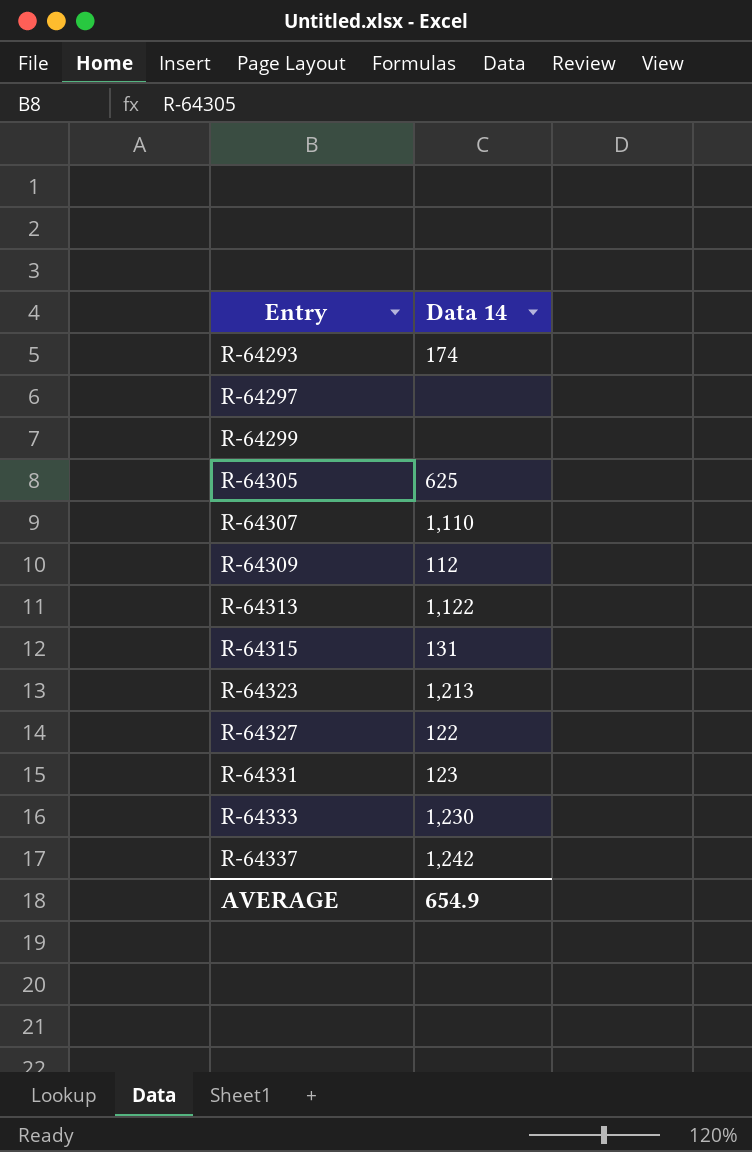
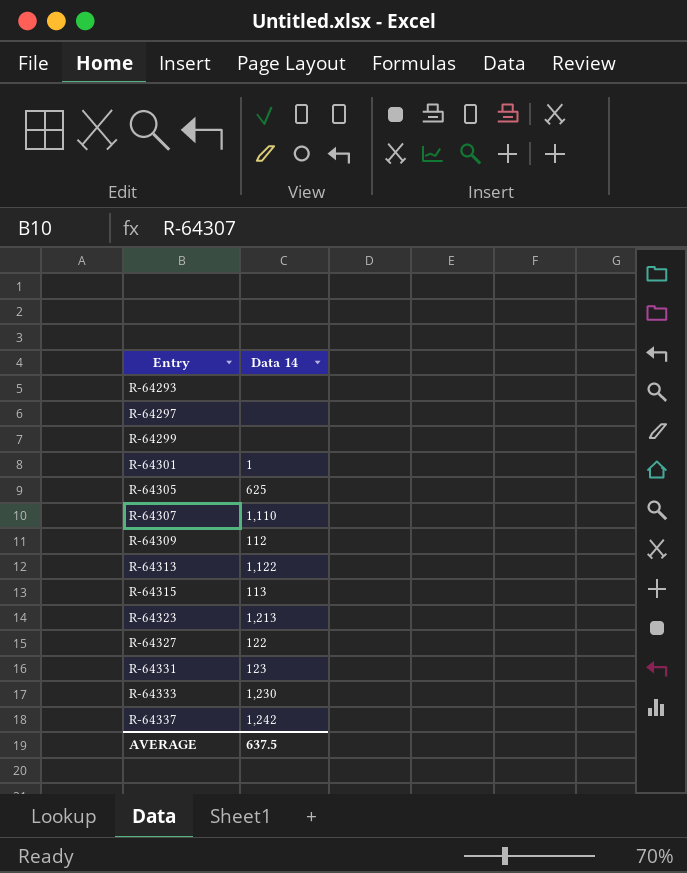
R-64293 | Data 14: 174 -> none
row R-64301: none -> 1
R-64315 | Data 14: 131 -> 113
AVERAGE | Data 14: 654.9 -> 637.5

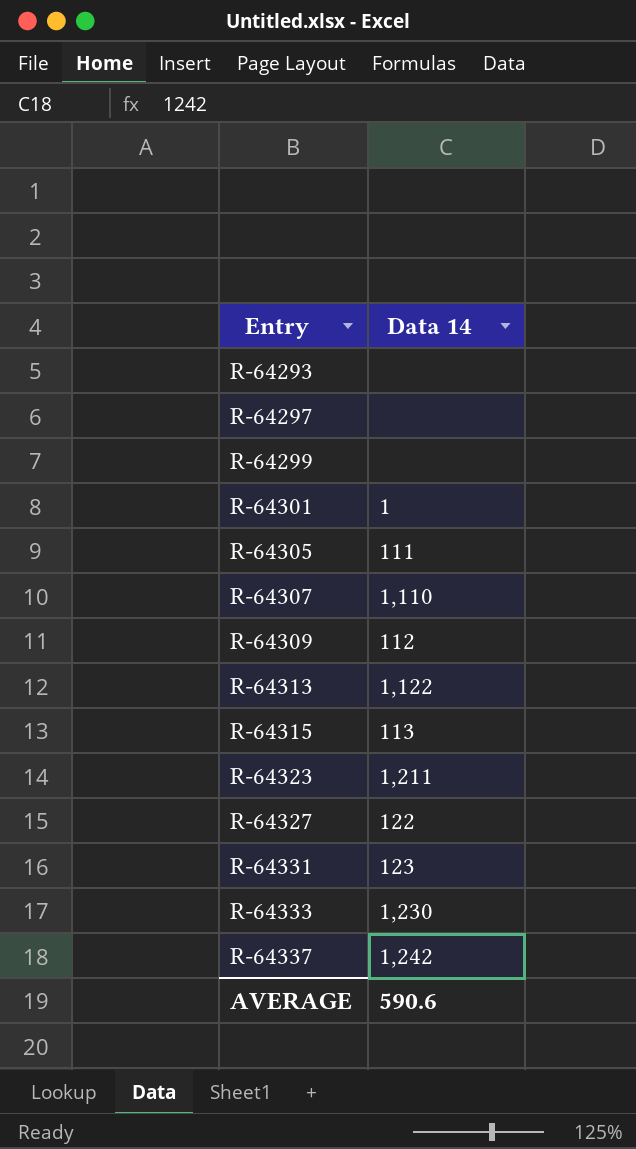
R-64305 | Data 14: 625 -> 111
R-64323 | Data 14: 1,213 -> 1,211
AVERAGE | Data 14: 637.5 -> 590.6

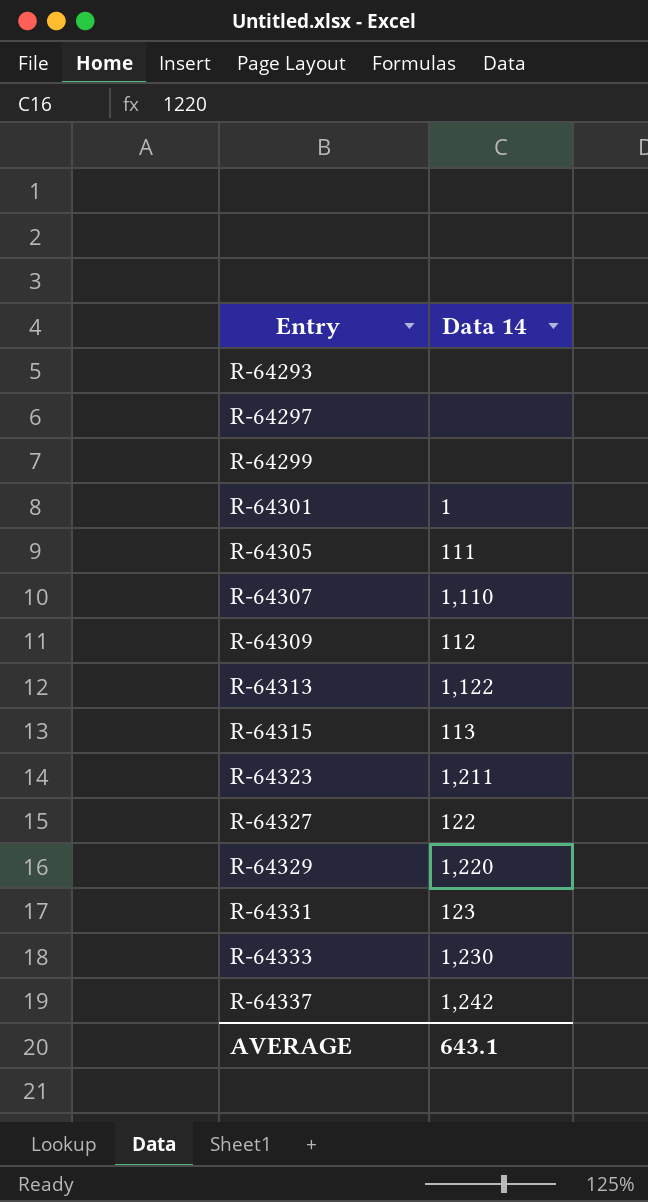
row R-64329: none -> 1,220
AVERAGE | Data 14: 590.6 -> 643.1

